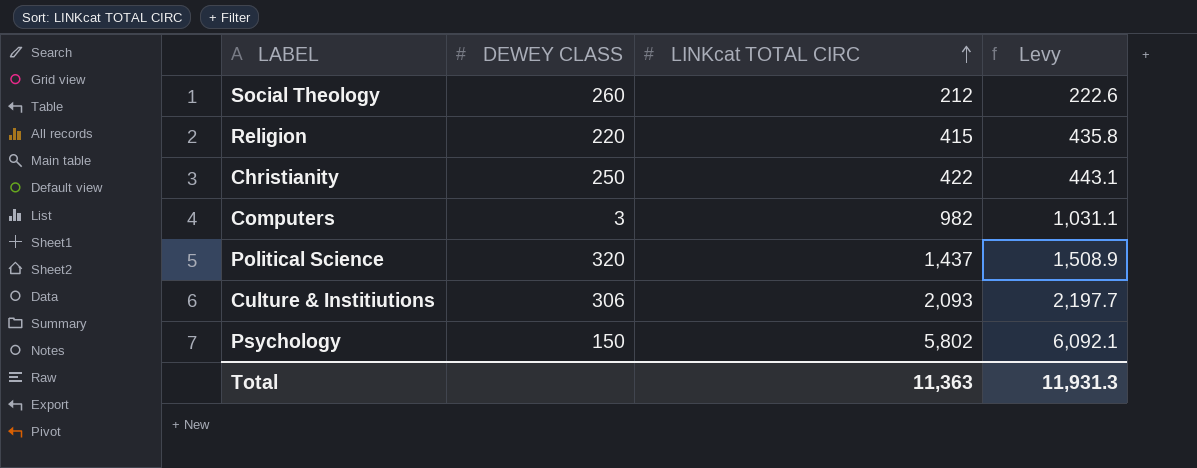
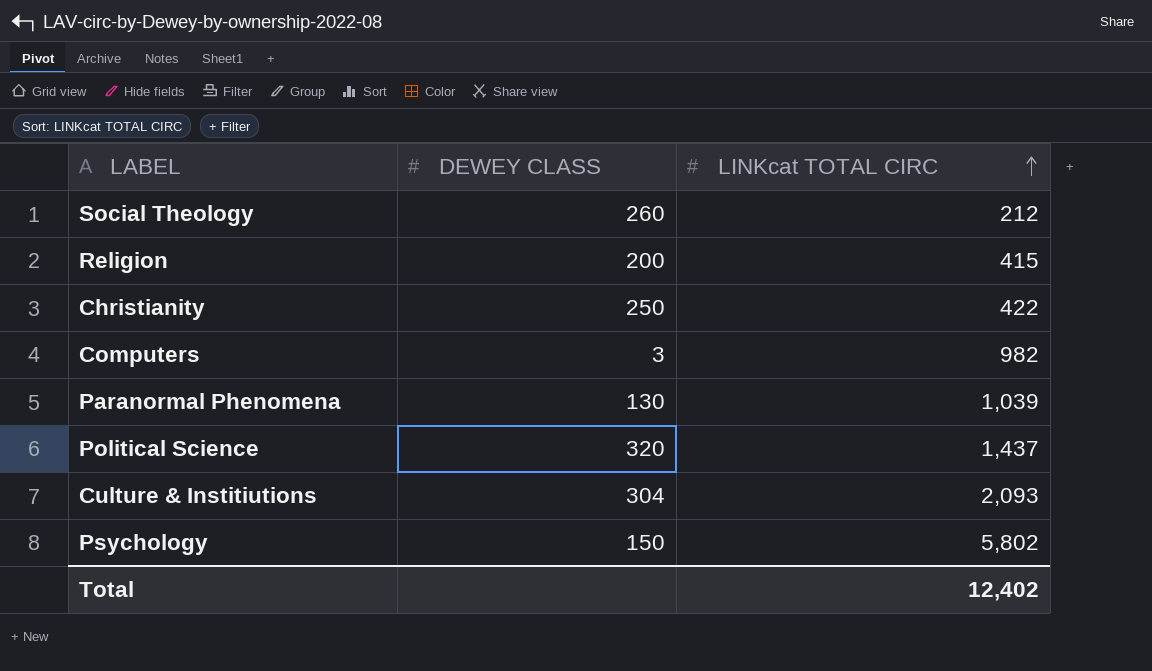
column Levy | formula: [LINKcat TOTAL CIRC] * 1.05 -> none
Religion | DEWEY CLASS: 220 -> 200
row Paranormal Phenomena: none -> 130 | 1,039
Culture & Institiutions | DEWEY CLASS: 306 -> 304
Total | LINKcat TOTAL CIRC: 11,363 -> 12,402

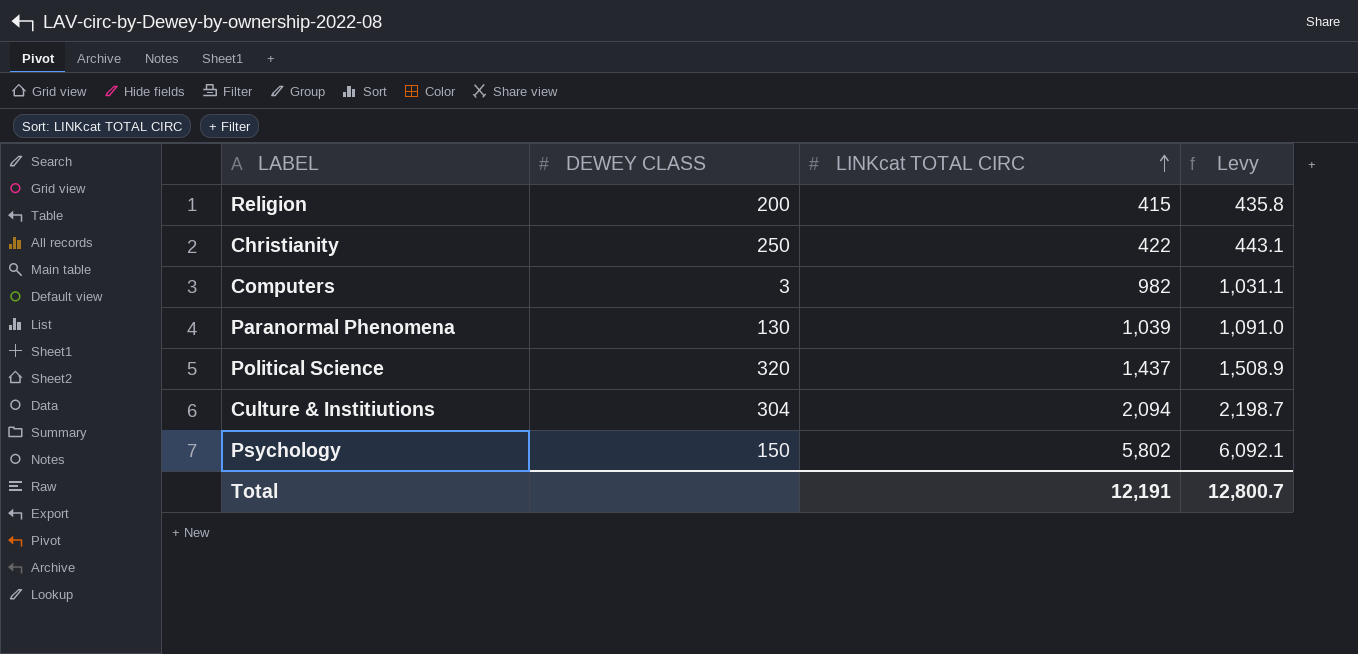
column Levy | formula: none -> [LINKcat TOTAL CIRC] * 1.05
row Social Theology: 260 | 212 -> none
Culture & Institiutions | LINKcat TOTAL CIRC: 2,093 -> 2,094
Total | LINKcat TOTAL CIRC: 12,402 -> 12,191

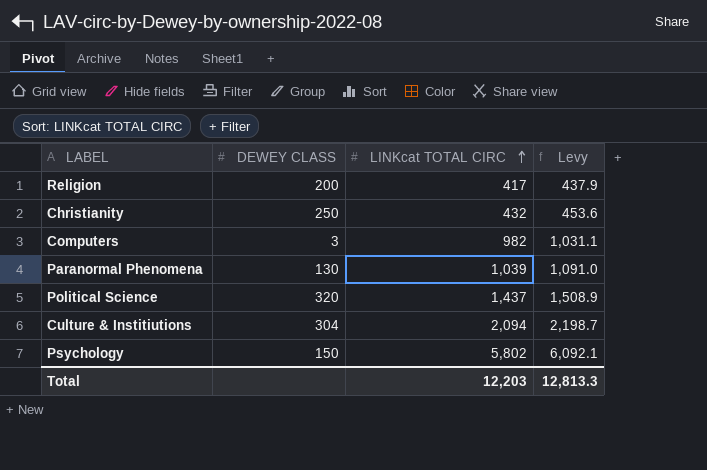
Religion | LINKcat TOTAL CIRC: 415 -> 417
Religion | Levy: 435.8 -> 437.9
Christianity | LINKcat TOTAL CIRC: 422 -> 432
Christianity | Levy: 443.1 -> 453.6
Total | LINKcat TOTAL CIRC: 12,191 -> 12,203
Total | Levy: 12,800.7 -> 12,813.3

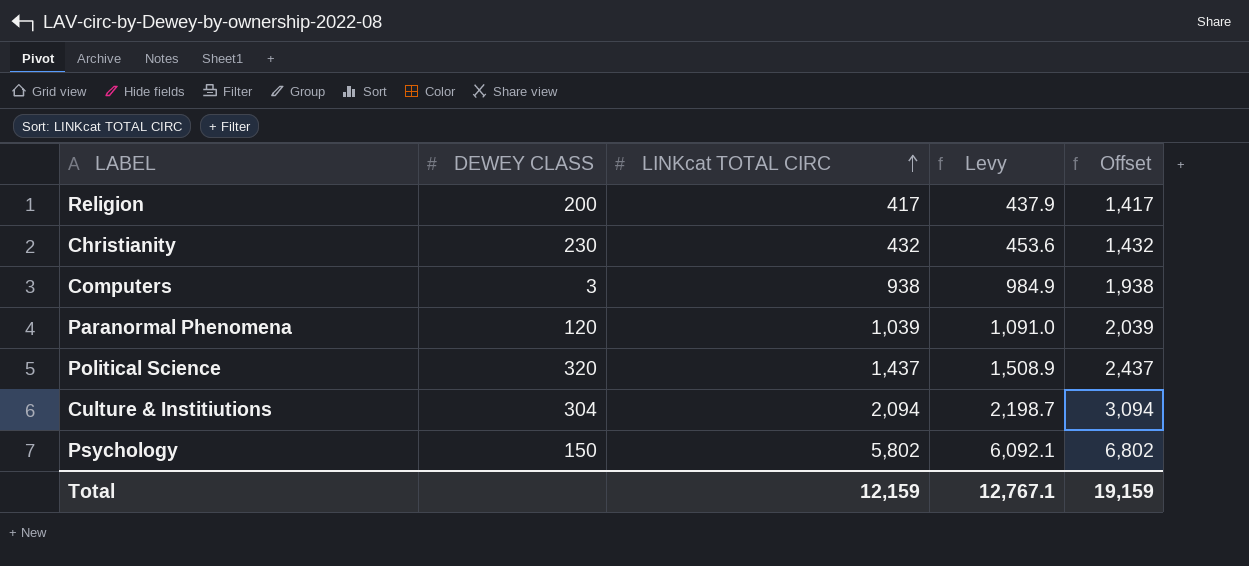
column Offset | formula: none -> [LINKcat TOTAL CIRC] + 1000
Christianity | DEWEY CLASS: 250 -> 230
Computers | LINKcat TOTAL CIRC: 982 -> 938
Computers | Levy: 1,031.1 -> 984.9
Paranormal Phenomena | DEWEY CLASS: 130 -> 120
Total | LINKcat TOTAL CIRC: 12,203 -> 12,159
Total | Levy: 12,813.3 -> 12,767.1

